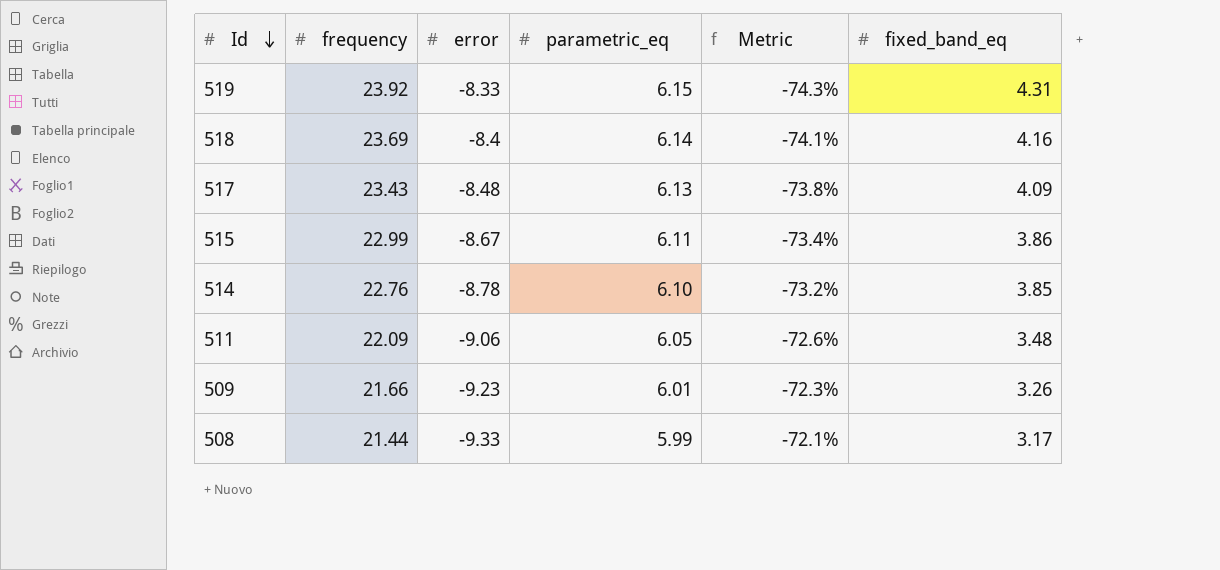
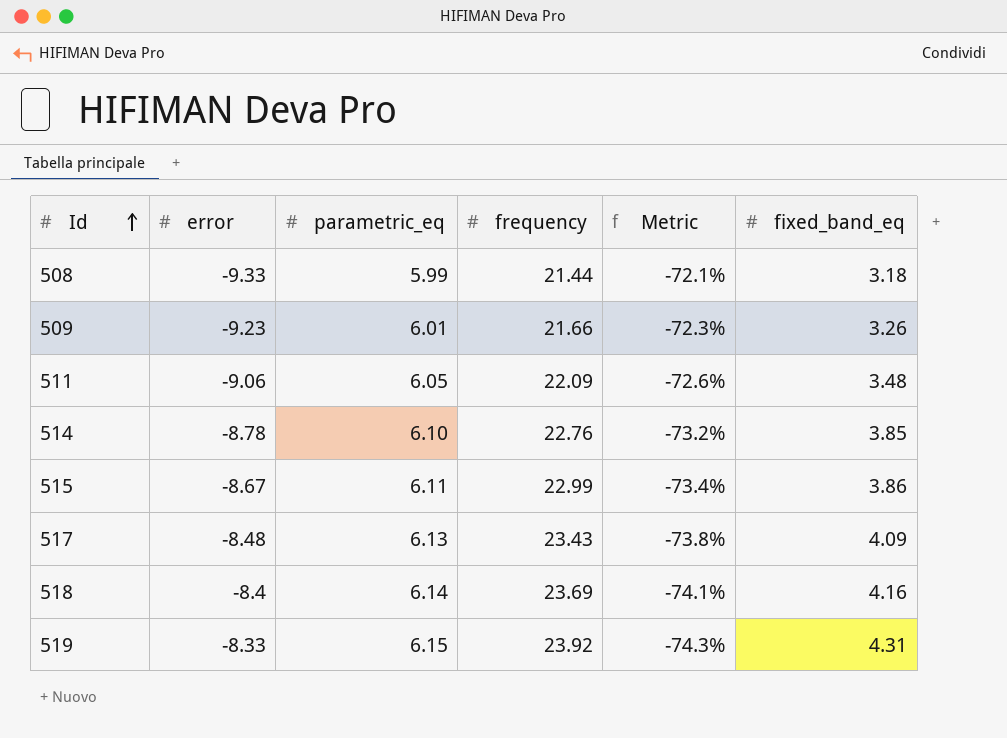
row order: Id descending -> Id ascending
column frequency | position: 2 -> 4
508 | fixed_band_eq: 3.17 -> 3.18

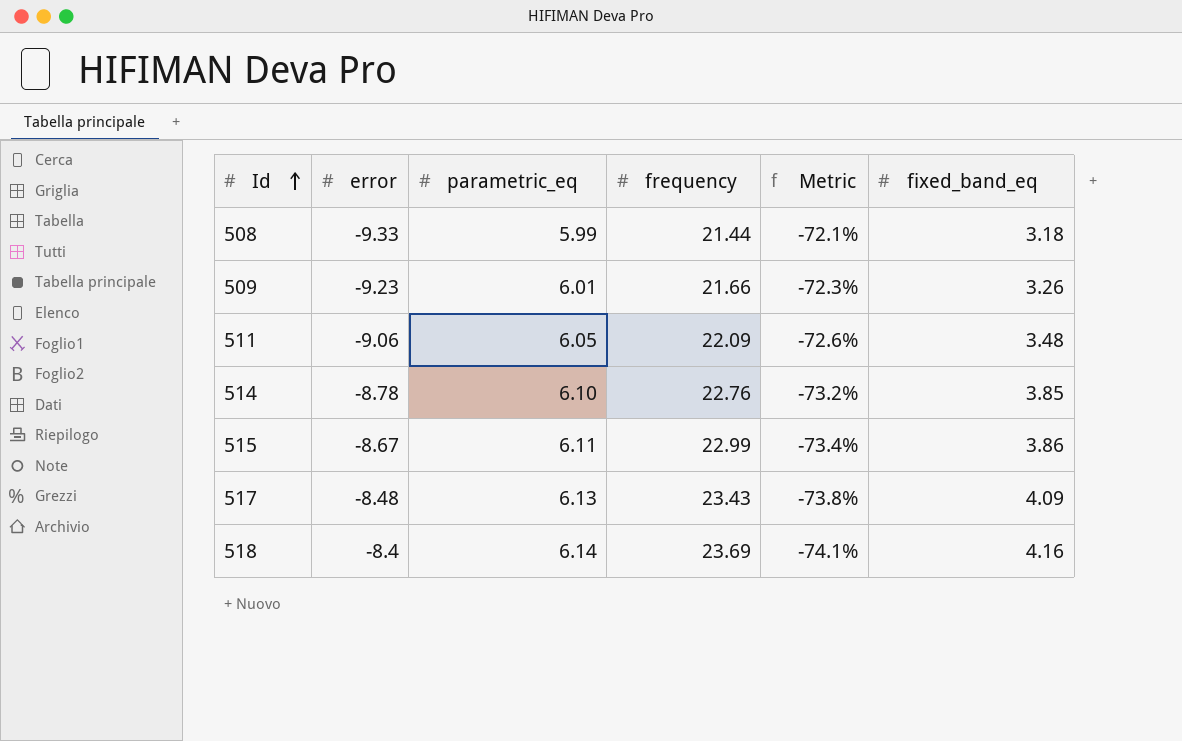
row 519: -8.33 | 6.15 | 23.92 | -74.3% | 4.31 -> none

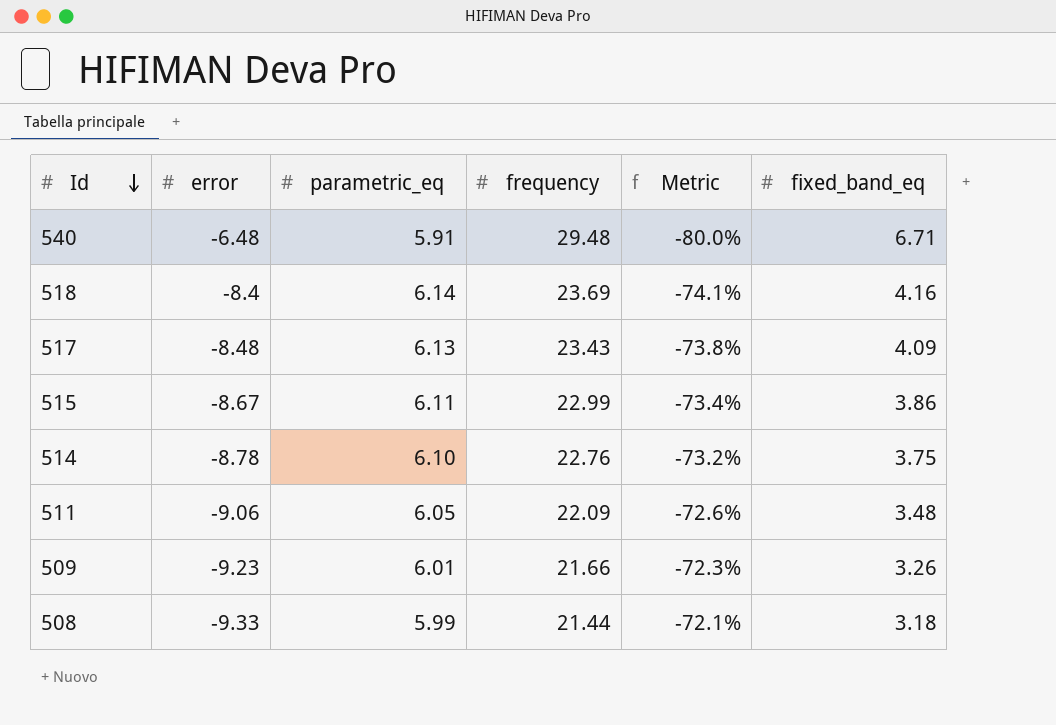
row order: Id ascending -> Id descending
row 540: none -> -6.48 | 5.91 | 29.48 | -80.0% | 6.71
514 | fixed_band_eq: 3.85 -> 3.75

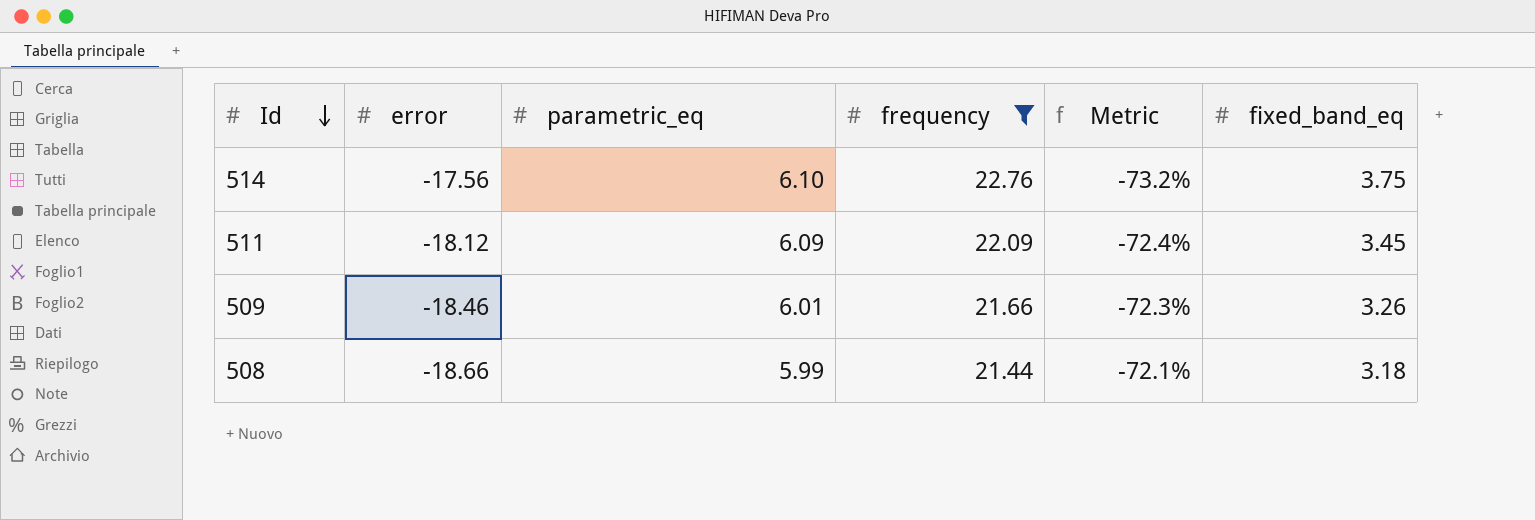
filter: none -> frequency <= 22.76
514 | error: -8.78 -> -17.56
511 | error: -9.06 -> -18.12
511 | parametric_eq: 6.05 -> 6.09
511 | Metric: -72.6% -> -72.4%
511 | fixed_band_eq: 3.48 -> 3.45
509 | error: -9.23 -> -18.46
508 | error: -9.33 -> -18.66

